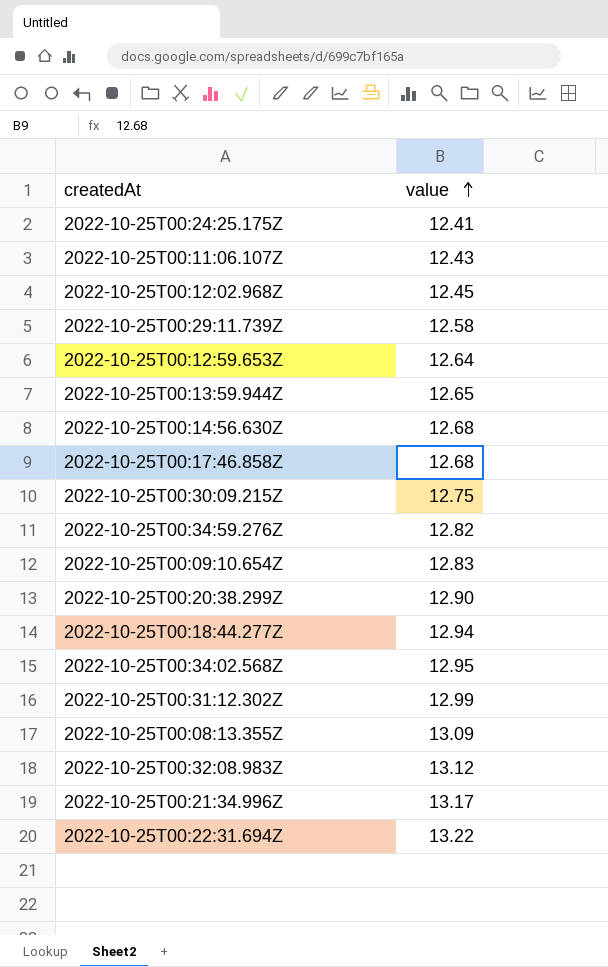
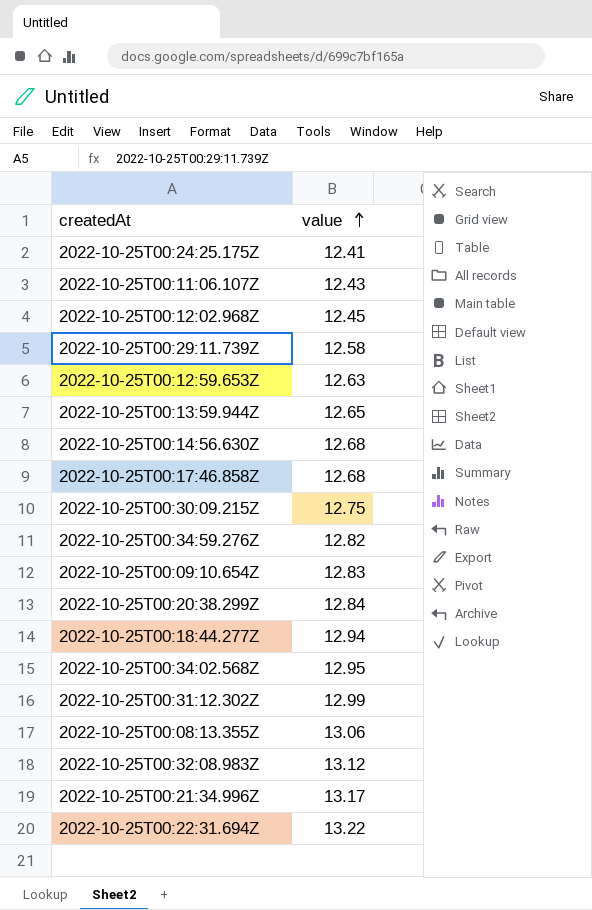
2022-10-25T00:12:59.653Z | value: 12.64 -> 12.63
2022-10-25T00:20:38.299Z | value: 12.90 -> 12.84
2022-10-25T00:08:13.355Z | value: 13.09 -> 13.06

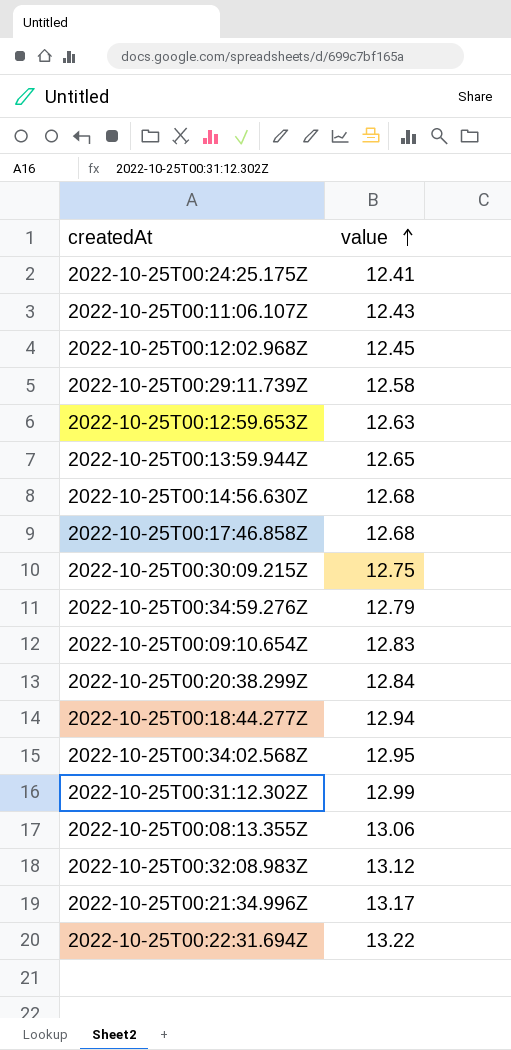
2022-10-25T00:34:59.276Z | value: 12.82 -> 12.79

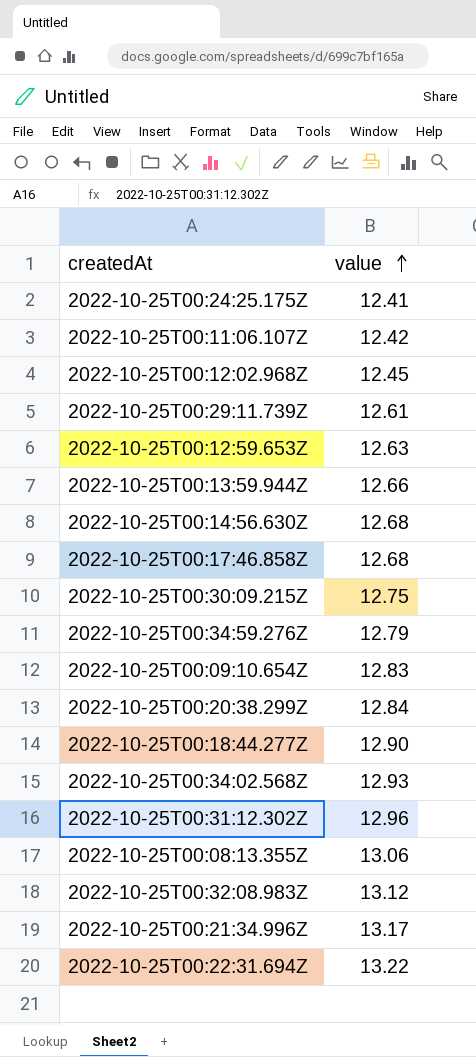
2022-10-25T00:11:06.107Z | value: 12.43 -> 12.42
2022-10-25T00:29:11.739Z | value: 12.58 -> 12.61
2022-10-25T00:13:59.944Z | value: 12.65 -> 12.66
2022-10-25T00:18:44.277Z | value: 12.94 -> 12.90
2022-10-25T00:34:02.568Z | value: 12.95 -> 12.93
2022-10-25T00:31:12.302Z | value: 12.99 -> 12.96

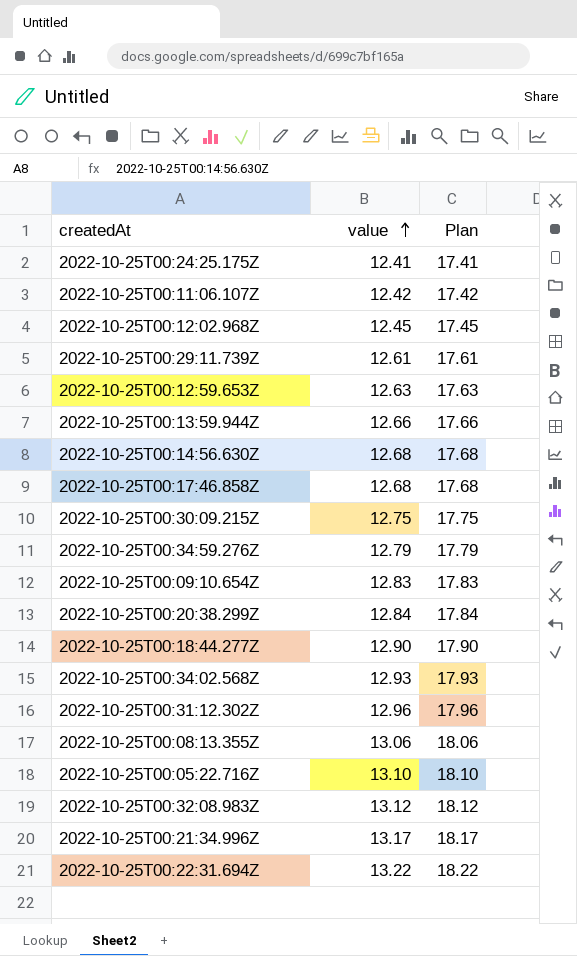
column Plan | formula: none -> [value] + 5
row 2022-10-25T00:05:22.716Z: none -> 13.10 | 18.10

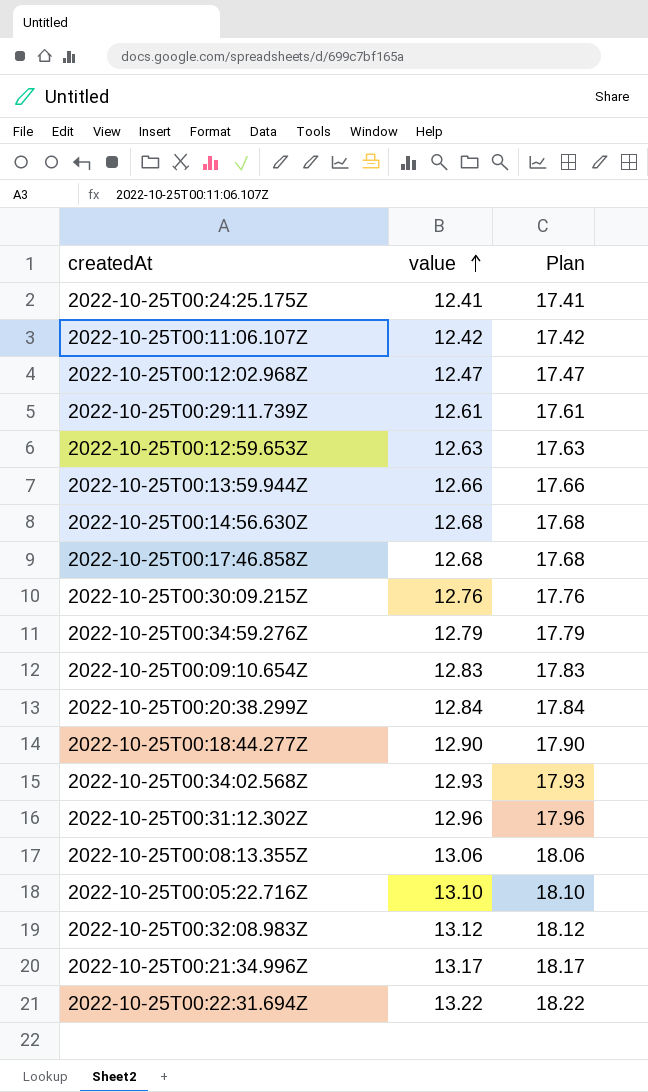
2022-10-25T00:12:02.968Z | value: 12.45 -> 12.47
2022-10-25T00:12:02.968Z | Plan: 17.45 -> 17.47
2022-10-25T00:30:09.215Z | value: 12.75 -> 12.76
2022-10-25T00:30:09.215Z | Plan: 17.75 -> 17.76

